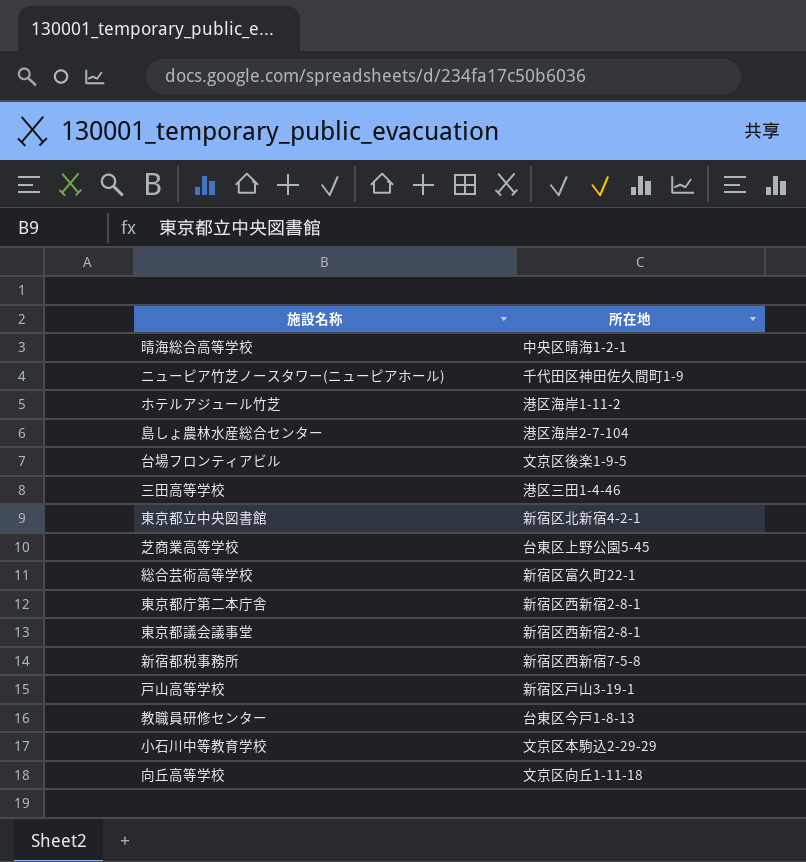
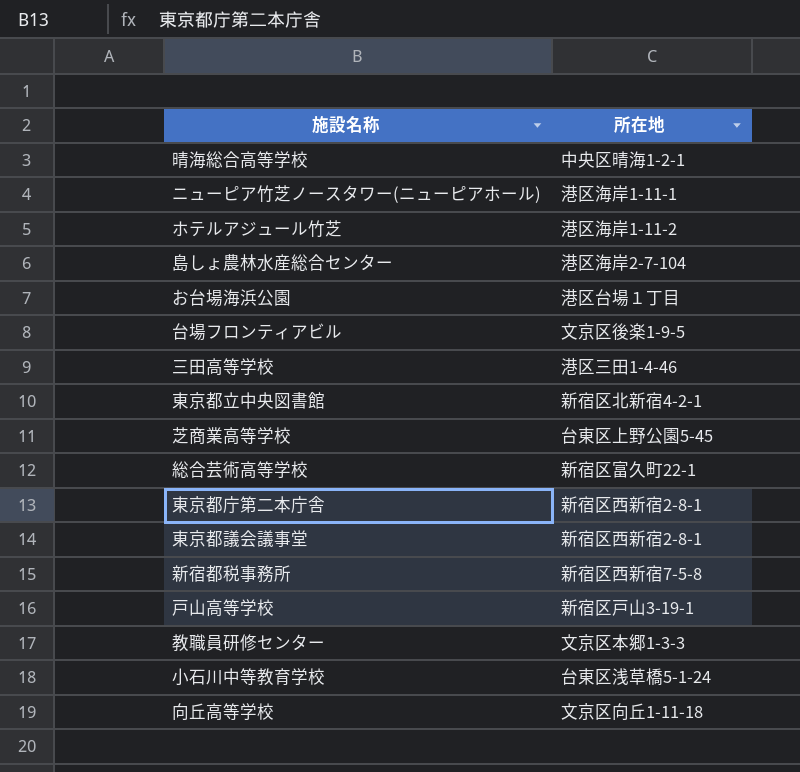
ニューピア竹芝ノースタワー(ニューピアホール) | 所在地: 千代田区神田佐久間町1-9 -> 港区海岸1-11-1
row お台場海浜公園: none -> 港区台場１丁目
教職員研修センター | 所在地: 台東区今戸1-8-13 -> 文京区本郷1-3-3
小石川中等教育学校 | 所在地: 文京区本駒込2-29-29 -> 台東区浅草橋5-1-24

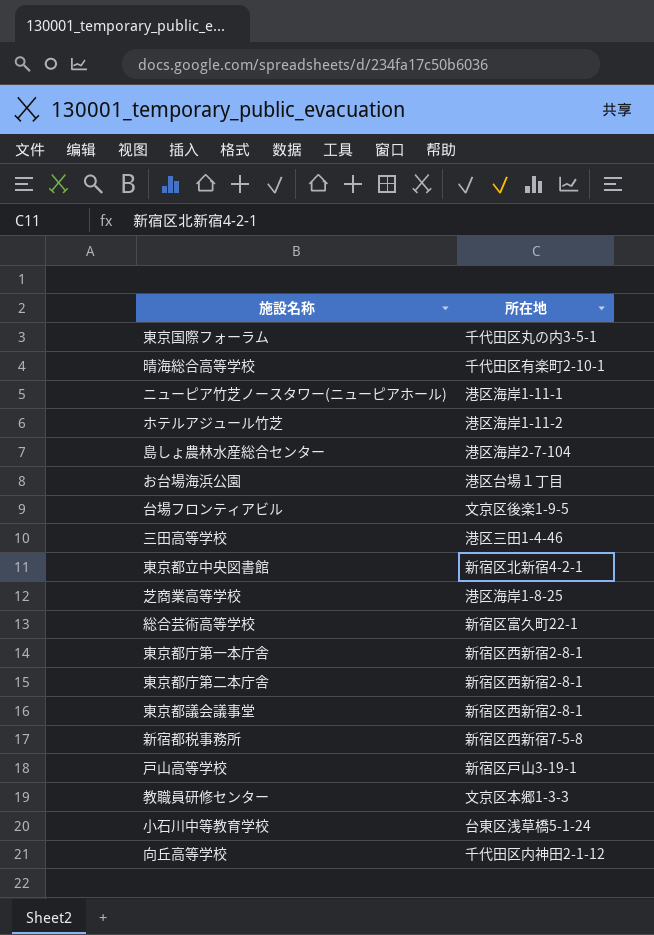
row 東京国際フォーラム: none -> 千代田区丸の内3-5-1
晴海総合高等学校 | 所在地: 中央区晴海1-2-1 -> 千代田区有楽町2-10-1
芝商業高等学校 | 所在地: 台東区上野公園5-45 -> 港区海岸1-8-25
row 東京都庁第一本庁舎: none -> 新宿区西新宿2-8-1
向丘高等学校 | 所在地: 文京区向丘1-11-18 -> 千代田区内神田2-1-12

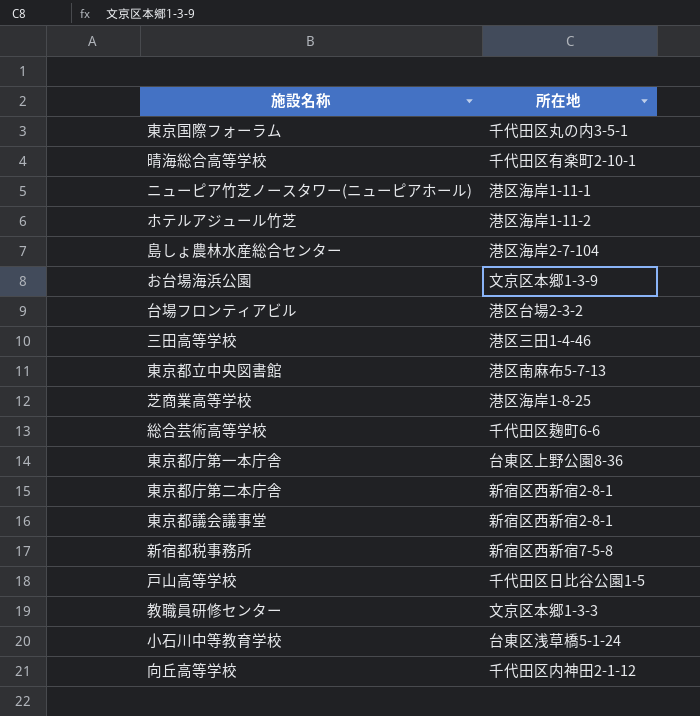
お台場海浜公園 | 所在地: 港区台場１丁目 -> 文京区本郷1-3-9
台場フロンティアビル | 所在地: 文京区後楽1-9-5 -> 港区台場2-3-2
東京都立中央図書館 | 所在地: 新宿区北新宿4-2-1 -> 港区南麻布5-7-13
総合芸術高等学校 | 所在地: 新宿区富久町22-1 -> 千代田区麹町6-6
東京都庁第一本庁舎 | 所在地: 新宿区西新宿2-8-1 -> 台東区上野公園8-36
戸山高等学校 | 所在地: 新宿区戸山3-19-1 -> 千代田区日比谷公園1-5

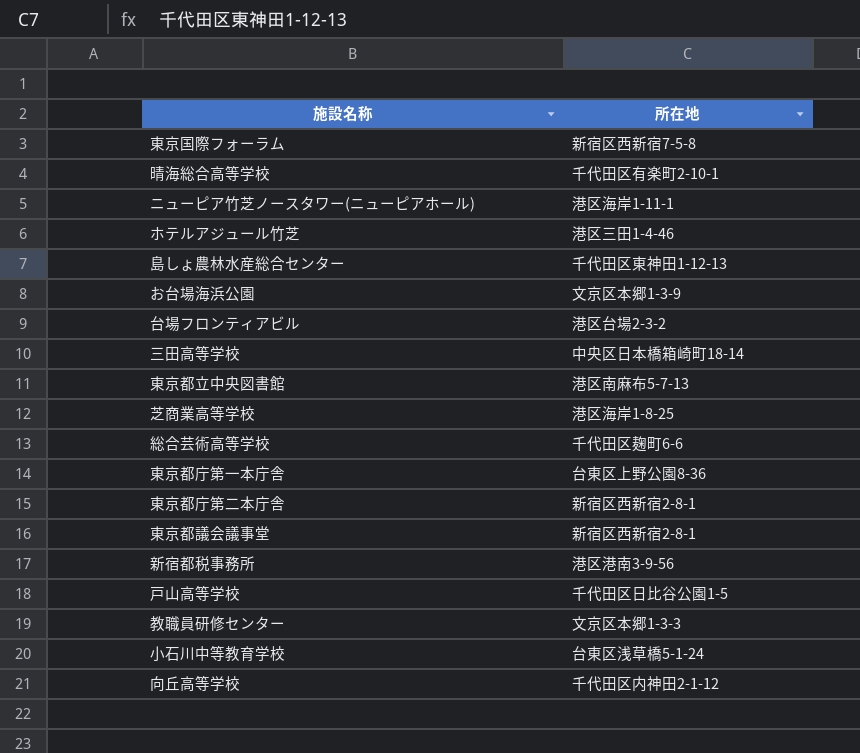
東京国際フォーラム | 所在地: 千代田区丸の内3-5-1 -> 新宿区西新宿7-5-8
ホテルアジュール竹芝 | 所在地: 港区海岸1-11-2 -> 港区三田1-4-46
島しょ農林水産総合センター | 所在地: 港区海岸2-7-104 -> 千代田区東神田1-12-13
三田高等学校 | 所在地: 港区三田1-4-46 -> 中央区日本橋箱崎町18-14
新宿都税事務所 | 所在地: 新宿区西新宿7-5-8 -> 港区港南3-9-56

